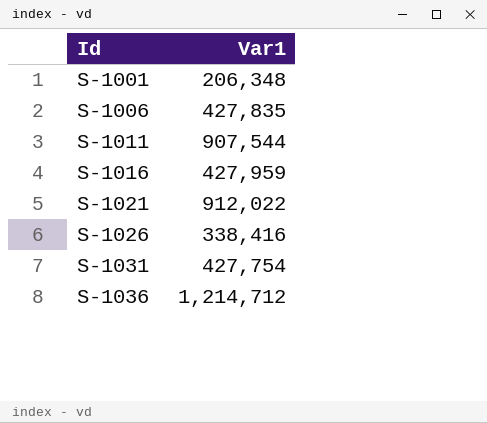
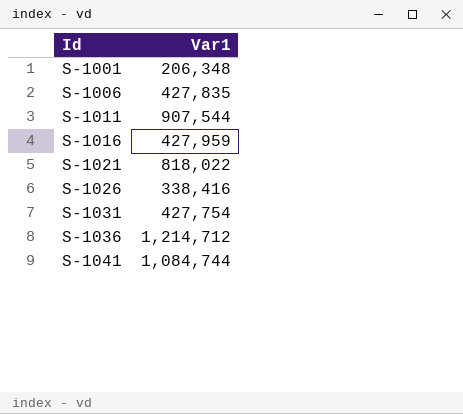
S-1021 | Var1: 912,022 -> 818,022
row S-1041: none -> 1,084,744

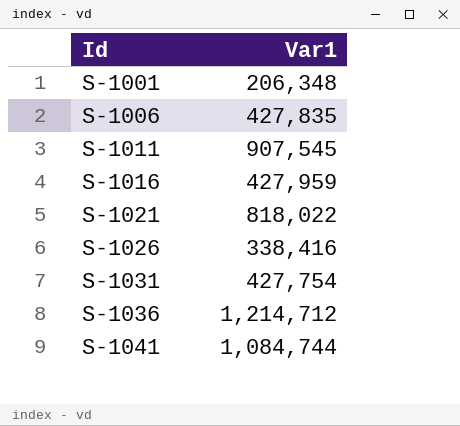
S-1011 | Var1: 907,544 -> 907,545

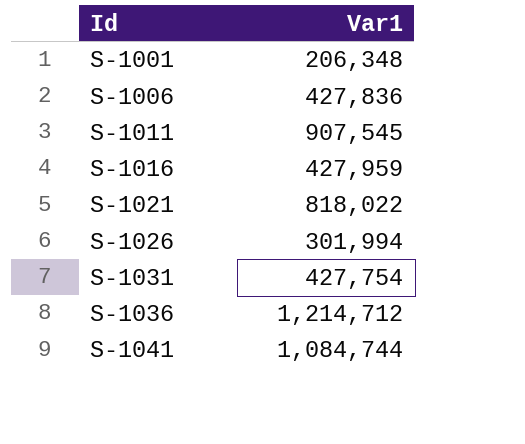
S-1006 | Var1: 427,835 -> 427,836
S-1026 | Var1: 338,416 -> 301,994

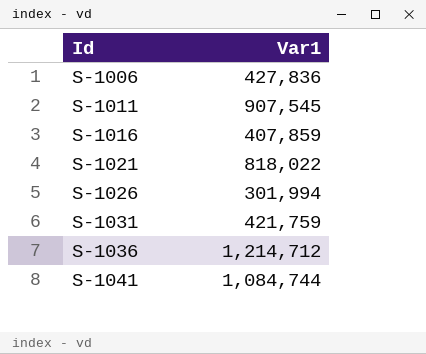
row S-1001: 206,348 -> none
S-1016 | Var1: 427,959 -> 407,859
S-1031 | Var1: 427,754 -> 421,759

